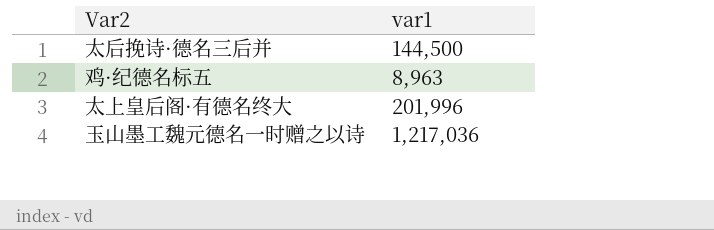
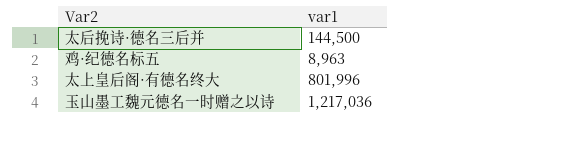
太上皇后阁·有德名终大 | var1: 201,996 -> 801,996

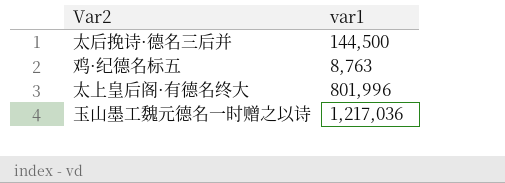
鸡·纪德名标五 | var1: 8,963 -> 8,763

